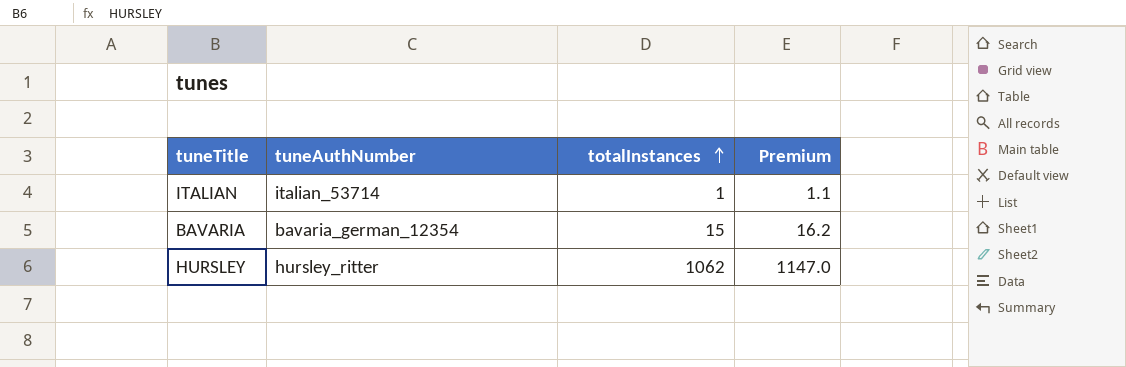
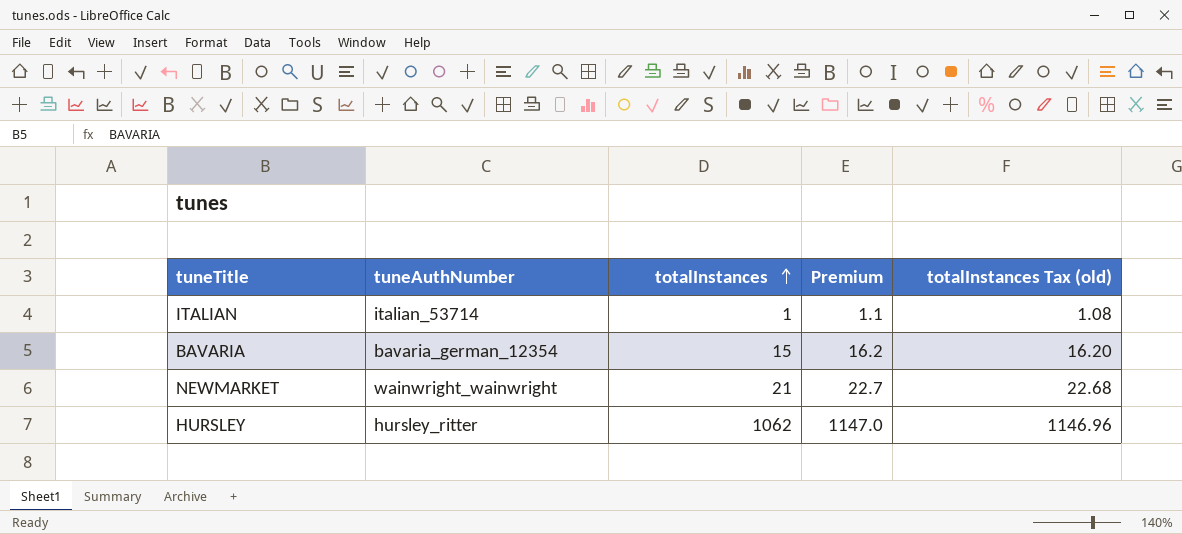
column totalInstances Tax (old) | formula: none -> [totalInstances] * 1.08
row NEWMARKET: none -> wainwright_wainwright | 21 | 22.7 | 22.68

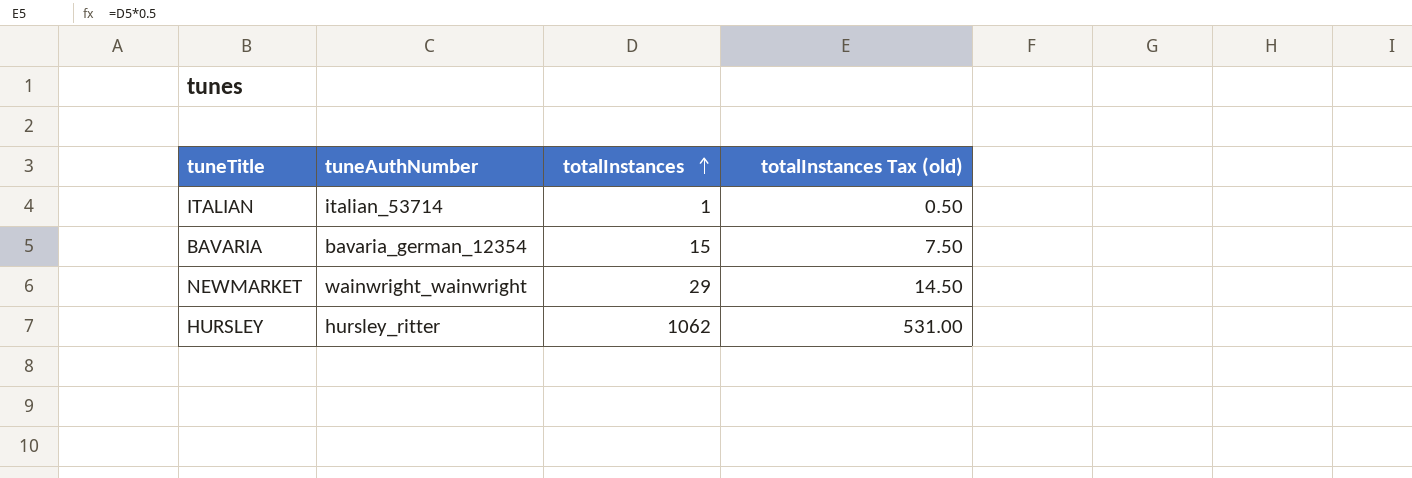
column Premium | formula: [totalInstances] * 1.08 -> none
column totalInstances Tax (old) | formula: [totalInstances] * 1.08 -> [totalInstances] * 0.5
NEWMARKET | totalInstances: 21 -> 29

